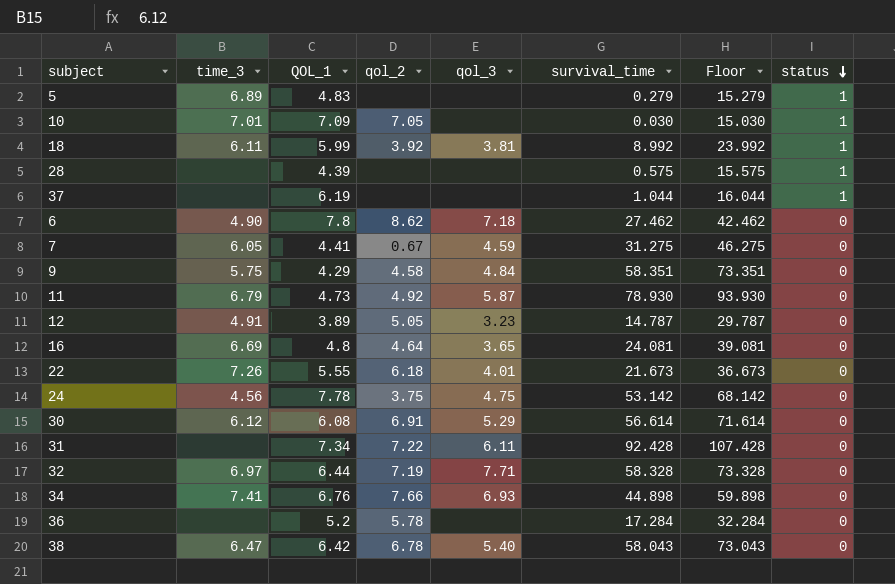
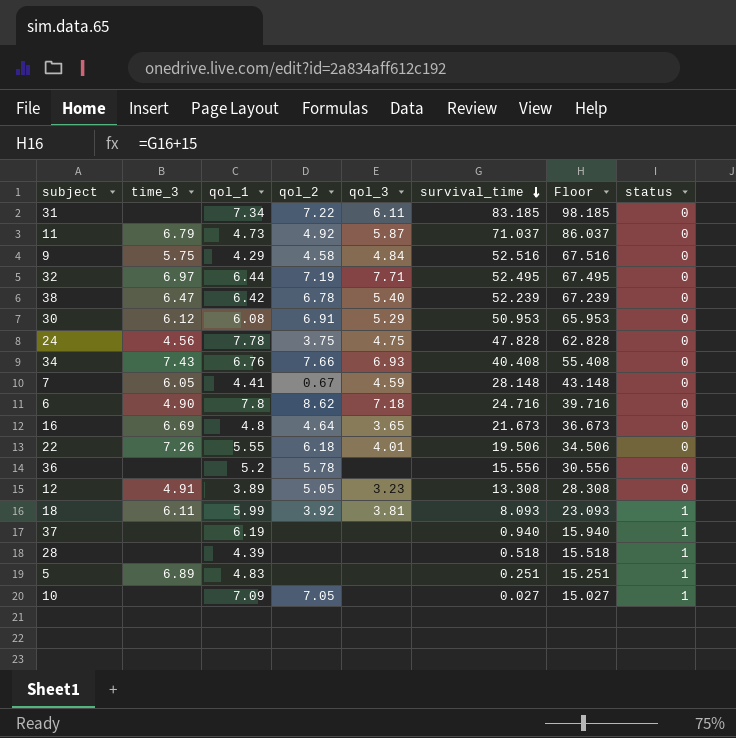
row order: status descending -> survival_time descending
column name: QOL_1 -> qol_1
31 | survival_time: 92.428 -> 83.185
31 | Floor: 107.428 -> 98.185
11 | survival_time: 78.930 -> 71.037
11 | Floor: 93.930 -> 86.037
9 | survival_time: 58.351 -> 52.516
9 | Floor: 73.351 -> 67.516
32 | survival_time: 58.328 -> 52.495
32 | Floor: 73.328 -> 67.495
38 | survival_time: 58.043 -> 52.239
38 | Floor: 73.043 -> 67.239
30 | survival_time: 56.614 -> 50.953
30 | Floor: 71.614 -> 65.953
24 | survival_time: 53.142 -> 47.828
24 | Floor: 68.142 -> 62.828
34 | time_3: 7.41 -> 7.43
34 | survival_time: 44.898 -> 40.408
34 | Floor: 59.898 -> 55.408
7 | survival_time: 31.275 -> 28.148
7 | Floor: 46.275 -> 43.148
6 | survival_time: 27.462 -> 24.716
6 | Floor: 42.462 -> 39.716
16 | survival_time: 24.081 -> 21.673
16 | Floor: 39.081 -> 36.673
22 | survival_time: 21.673 -> 19.506
22 | Floor: 36.673 -> 34.506
36 | survival_time: 17.284 -> 15.556
36 | Floor: 32.284 -> 30.556
12 | survival_time: 14.787 -> 13.308
12 | Floor: 29.787 -> 28.308
18 | survival_time: 8.992 -> 8.093
18 | Floor: 23.992 -> 23.093
37 | survival_time: 1.044 -> 0.940
37 | Floor: 16.044 -> 15.940
28 | survival_time: 0.575 -> 0.518
28 | Floor: 15.575 -> 15.518
5 | survival_time: 0.279 -> 0.251
5 | Floor: 15.279 -> 15.251
10 | time_3: 7.01 -> none
10 | survival_time: 0.030 -> 0.027
10 | Floor: 15.030 -> 15.027

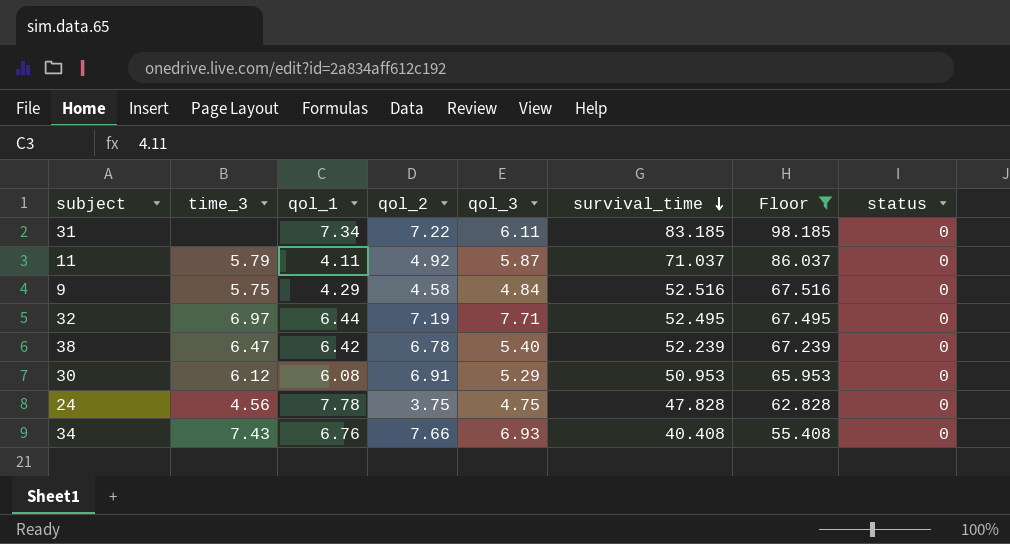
filter: none -> Floor >= 55.408
11 | time_3: 6.79 -> 5.79
11 | qol_1: 4.73 -> 4.11

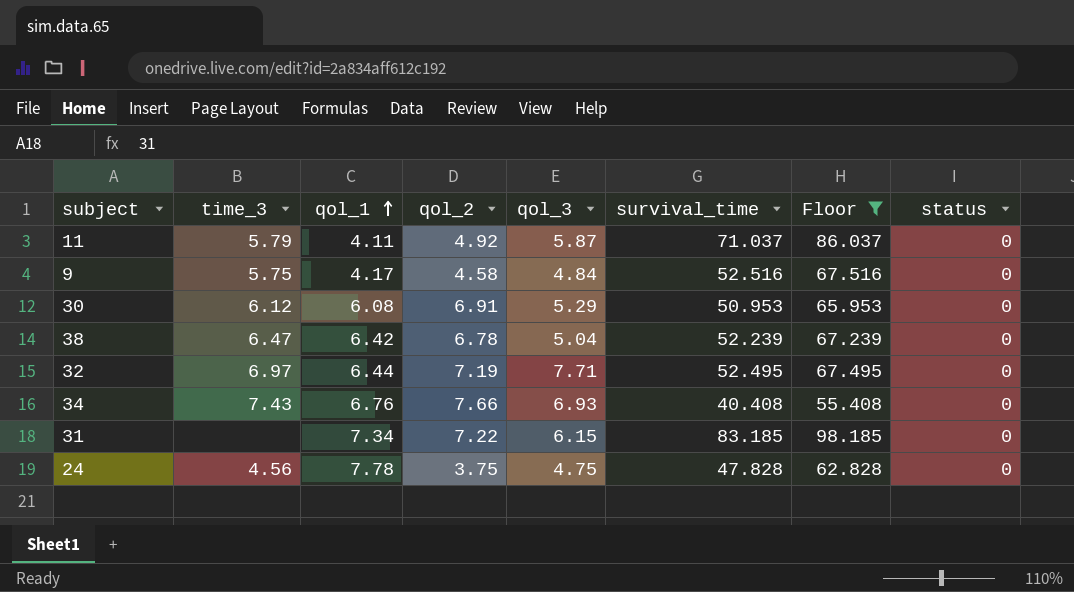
row order: survival_time descending -> qol_1 ascending
9 | qol_1: 4.29 -> 4.17
38 | qol_3: 5.40 -> 5.04
31 | qol_3: 6.11 -> 6.15

